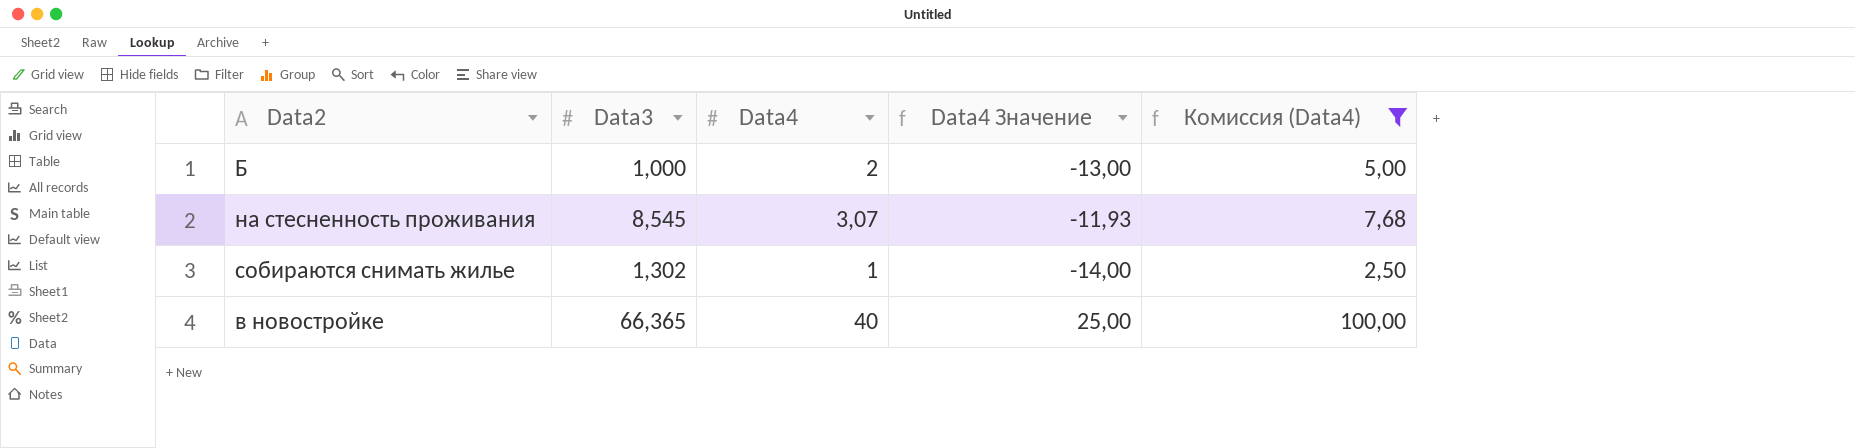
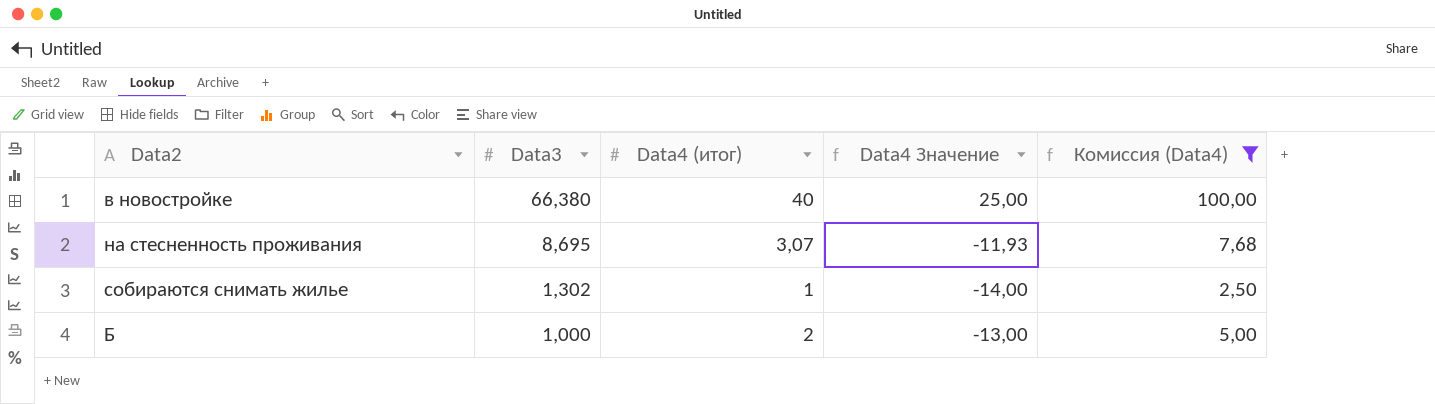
row order: none -> Data3 descending
column name: Data4 -> Data4 (итог)
в новостройке | Data3: 66,365 -> 66,380
на стесненность проживания | Data3: 8,545 -> 8,695

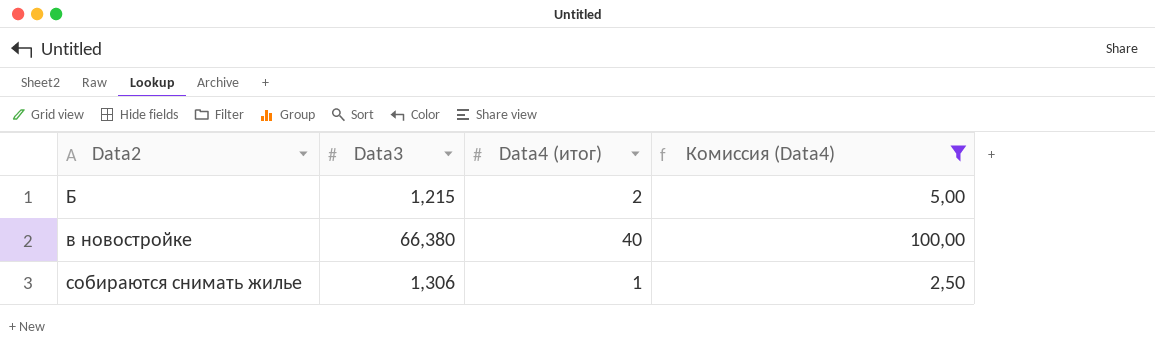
row order: Data3 descending -> Data2 ascending
column Data4 Значение | formula: [Data4 (итог)] - 15 -> none
row на стесненность проживания: 8,695 | 3,07 | -11,93 | 7,68 -> none
Б | Data3: 1,000 -> 1,215
собираются снимать жилье | Data3: 1,302 -> 1,306

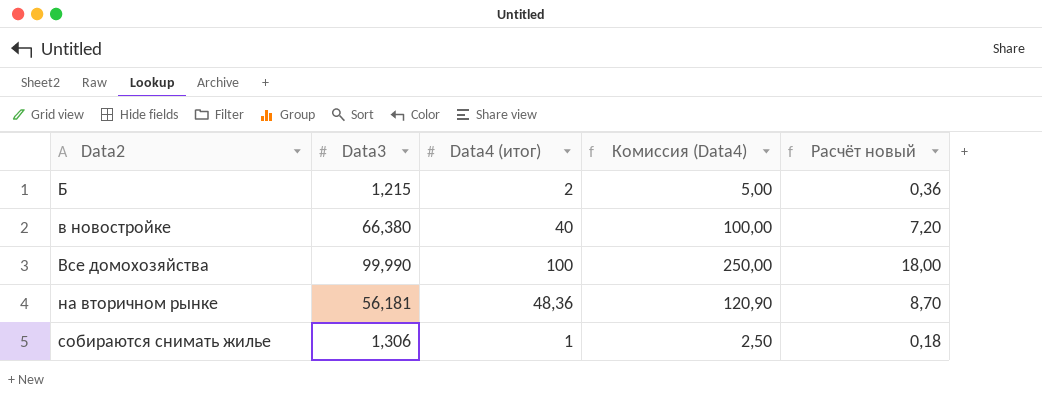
filter: Комиссия (Data4) <= 100,00 -> none
column Расчёт новый | formula: none -> [Data4 (итог)] * 0,18

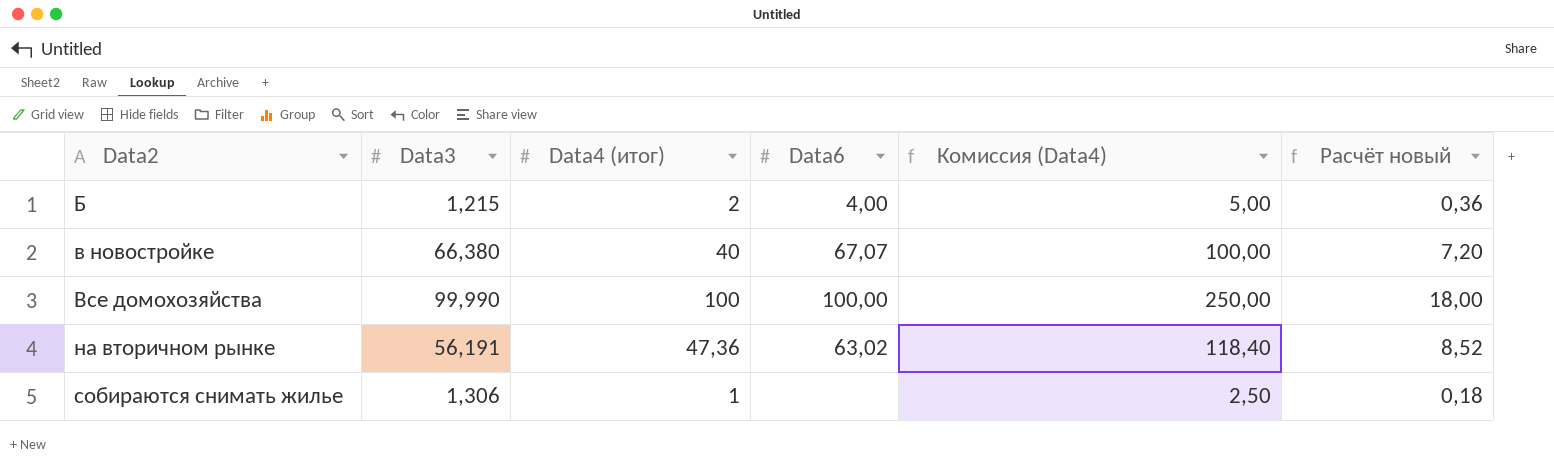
column Data6 | position: none -> 4
на вторичном рынке | Data3: 56,181 -> 56,191
на вторичном рынке | Data4 (итог): 48,36 -> 47,36
на вторичном рынке | Комиссия (Data4): 120,90 -> 118,40
на вторичном рынке | Расчёт новый: 8,70 -> 8,52

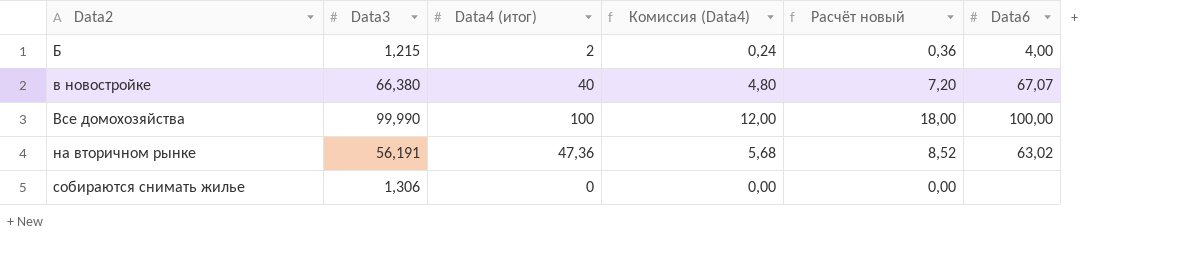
column Комиссия (Data4) | formula: [Data4 (итог)] * 2,5 -> [Data4 (итог)] * 0,12
column Data6 | position: 4 -> 6
собираются снимать жилье | Data4 (итог): 1 -> 0
собираются снимать жилье | Расчёт новый: 0,18 -> 0,00

